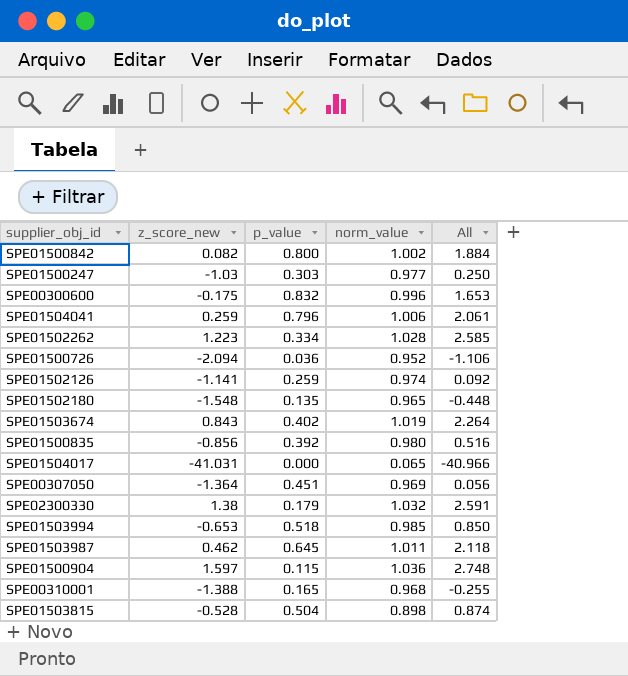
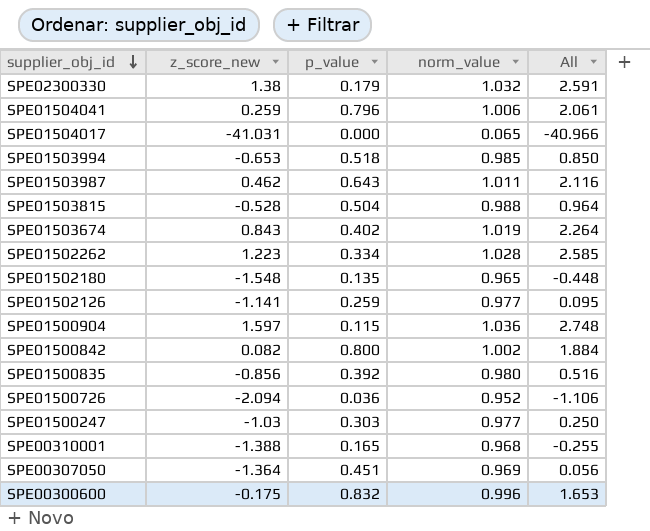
row order: none -> supplier_obj_id descending
SPE01503987 | p_value: 0.645 -> 0.643
SPE01503987 | All: 2.118 -> 2.116
SPE01503815 | norm_value: 0.898 -> 0.988
SPE01503815 | All: 0.874 -> 0.964
SPE01502126 | norm_value: 0.974 -> 0.977
SPE01502126 | All: 0.092 -> 0.095

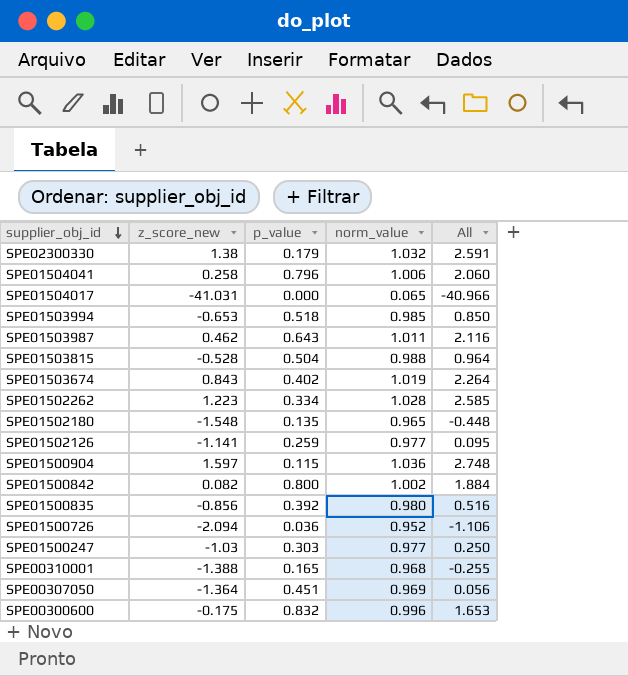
SPE01504041 | z_score_new: 0.259 -> 0.258
SPE01504041 | All: 2.061 -> 2.060

